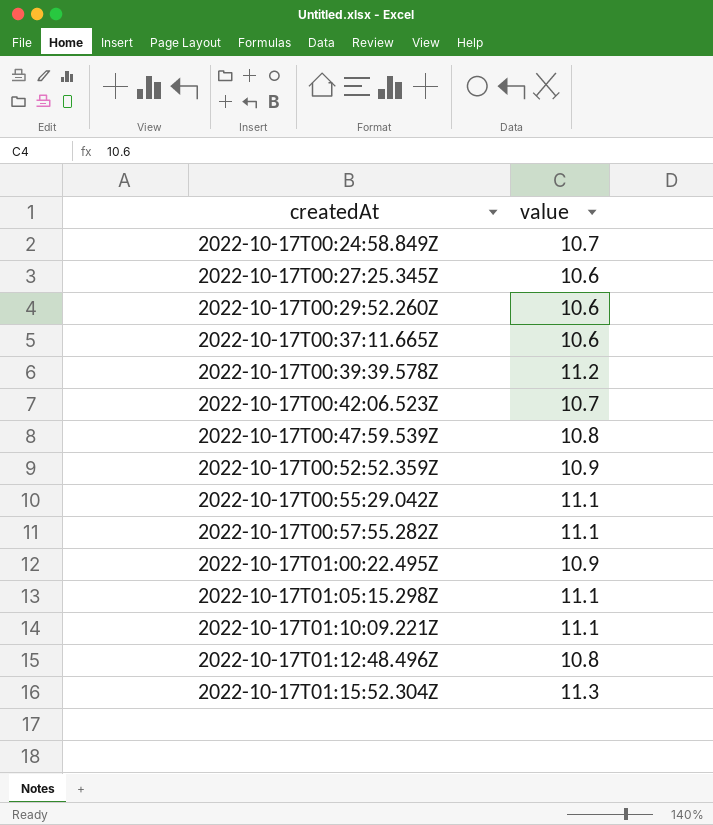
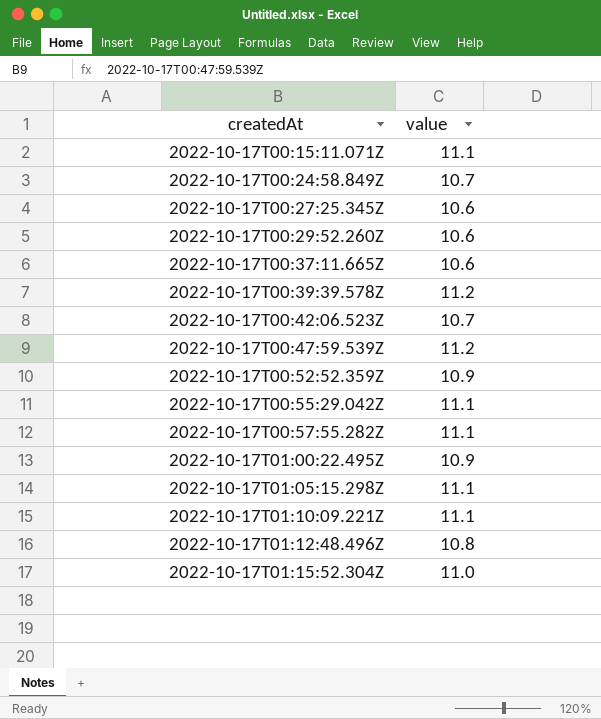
row 2022-10-17T00:15:11.071Z: none -> 11.1
2022-10-17T00:47:59.539Z | value: 10.8 -> 11.2
2022-10-17T01:15:52.304Z | value: 11.3 -> 11.0

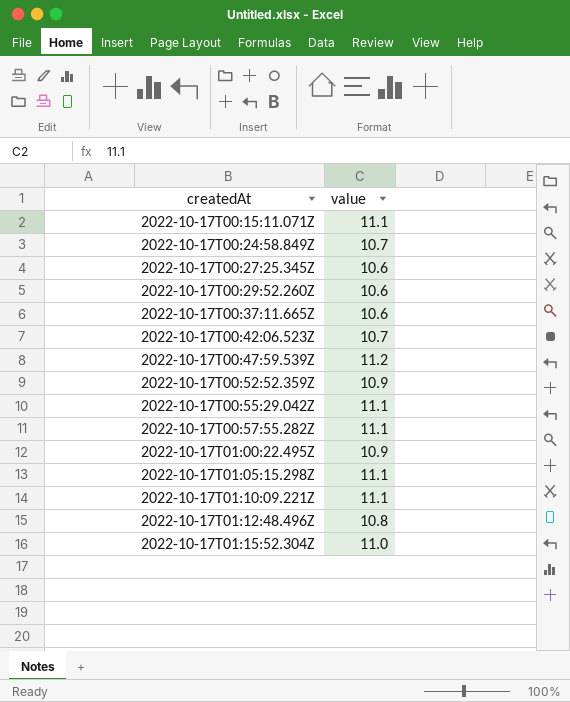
row 2022-10-17T00:39:39.578Z: 11.2 -> none

